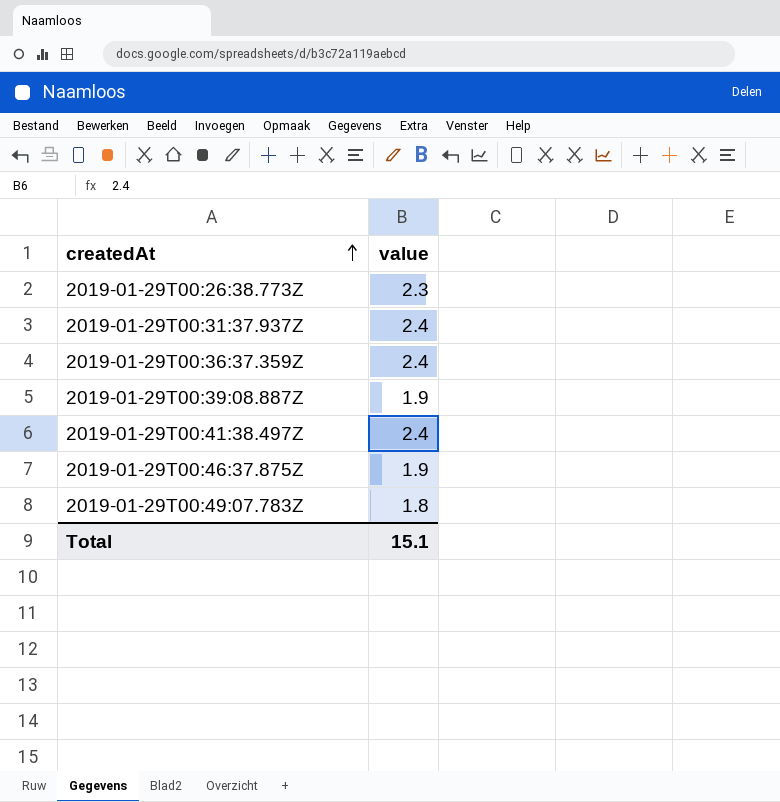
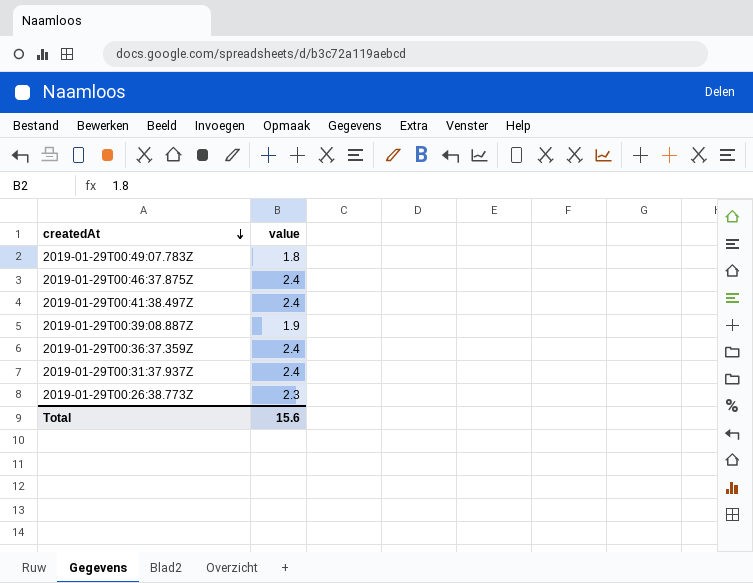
row order: createdAt ascending -> createdAt descending
2019-01-29T00:46:37.875Z | value: 1.9 -> 2.4
Total | value: 15.1 -> 15.6

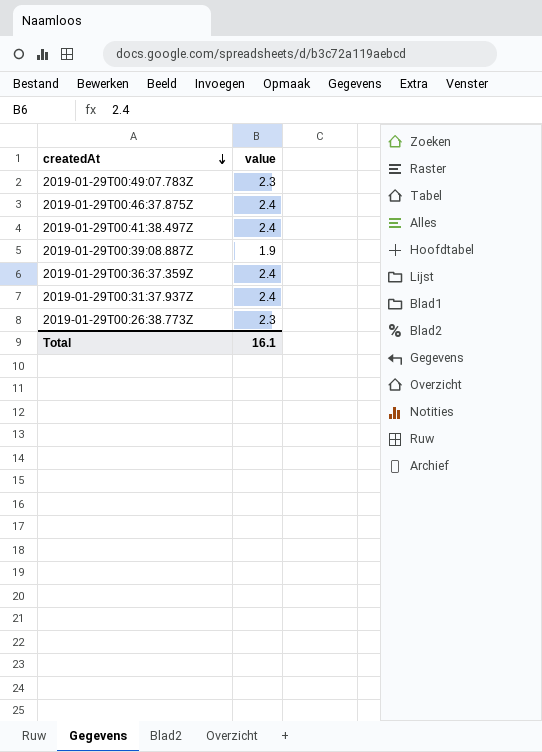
2019-01-29T00:49:07.783Z | value: 1.8 -> 2.3
Total | value: 15.6 -> 16.1

